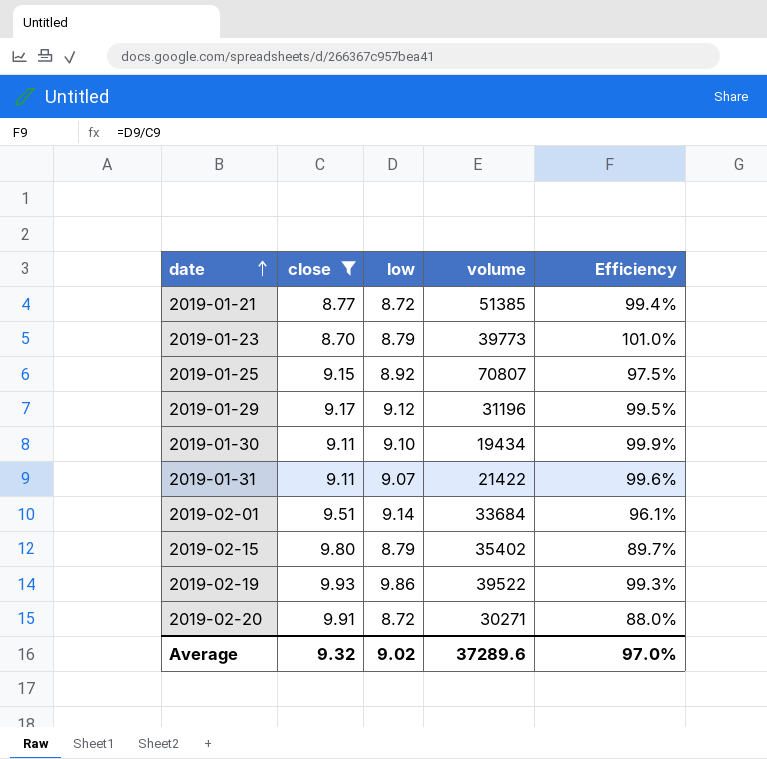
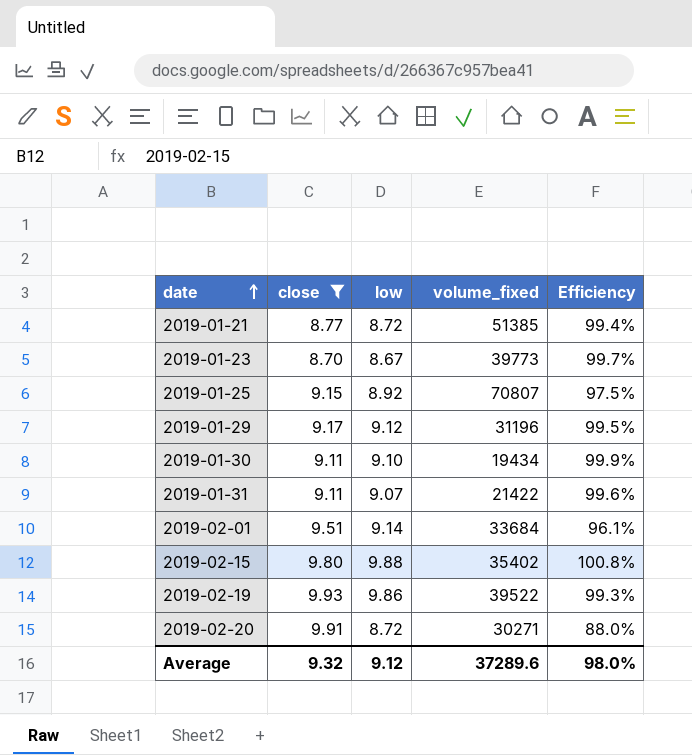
column name: volume -> volume_fixed
2019-01-23 | low: 8.79 -> 8.67
2019-01-23 | Efficiency: 101.0% -> 99.7%
2019-02-15 | low: 8.79 -> 9.88
2019-02-15 | Efficiency: 89.7% -> 100.8%
Average | low: 9.02 -> 9.12
Average | Efficiency: 97.0% -> 98.0%

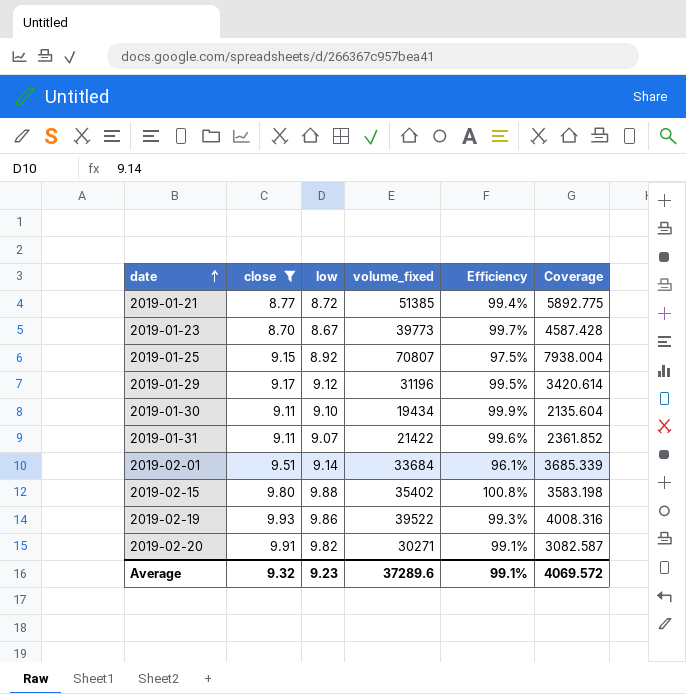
column Coverage | formula: none -> [volume_fixed] / [low]
2019-02-20 | low: 8.72 -> 9.82
2019-02-20 | Efficiency: 88.0% -> 99.1%
Average | low: 9.12 -> 9.23
Average | Efficiency: 98.0% -> 99.1%

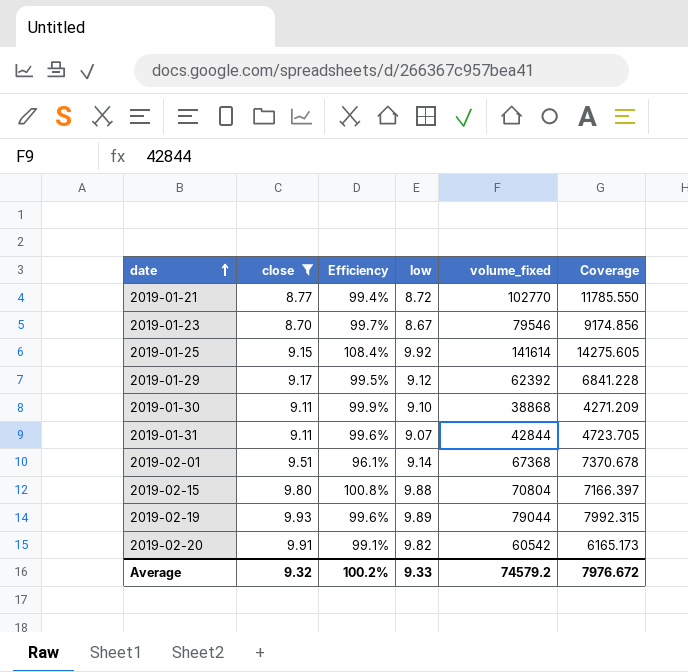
column Efficiency | position: 5 -> 3
2019-01-21 | volume_fixed: 51385 -> 102770
2019-01-21 | Coverage: 5892.775 -> 11785.550
2019-01-23 | volume_fixed: 39773 -> 79546
2019-01-23 | Coverage: 4587.428 -> 9174.856
2019-01-25 | Efficiency: 97.5% -> 108.4%
2019-01-25 | low: 8.92 -> 9.92
2019-01-25 | volume_fixed: 70807 -> 141614
2019-01-25 | Coverage: 7938.004 -> 14275.605
2019-01-29 | volume_fixed: 31196 -> 62392
2019-01-29 | Coverage: 3420.614 -> 6841.228
2019-01-30 | volume_fixed: 19434 -> 38868
2019-01-30 | Coverage: 2135.604 -> 4271.209
2019-01-31 | volume_fixed: 21422 -> 42844
2019-01-31 | Coverage: 2361.852 -> 4723.705
2019-02-01 | volume_fixed: 33684 -> 67368
2019-02-01 | Coverage: 3685.339 -> 7370.678
2019-02-15 | volume_fixed: 35402 -> 70804
2019-02-15 | Coverage: 3583.198 -> 7166.397
2019-02-19 | Efficiency: 99.3% -> 99.6%
2019-02-19 | low: 9.86 -> 9.89
2019-02-19 | volume_fixed: 39522 -> 79044
2019-02-19 | Coverage: 4008.316 -> 7992.315
2019-02-20 | volume_fixed: 30271 -> 60542
2019-02-20 | Coverage: 3082.587 -> 6165.173
Average | Efficiency: 99.1% -> 100.2%
Average | low: 9.23 -> 9.33
Average | volume_fixed: 37289.6 -> 74579.2
Average | Coverage: 4069.572 -> 7976.672

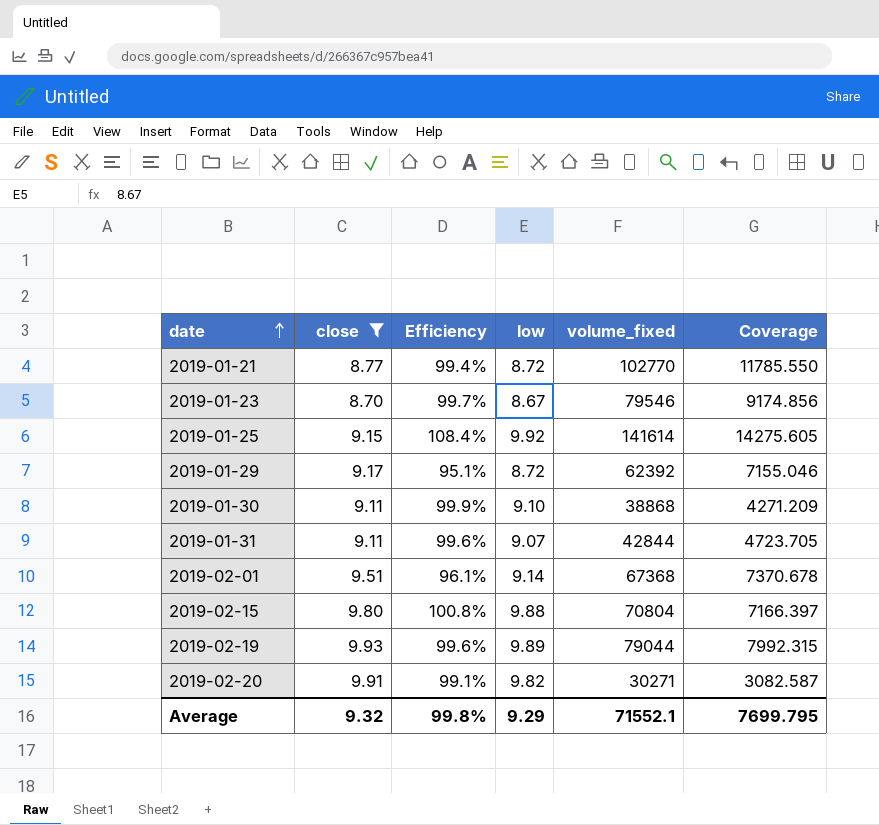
2019-01-29 | Efficiency: 99.5% -> 95.1%
2019-01-29 | low: 9.12 -> 8.72
2019-01-29 | Coverage: 6841.228 -> 7155.046
2019-02-20 | volume_fixed: 60542 -> 30271
2019-02-20 | Coverage: 6165.173 -> 3082.587
Average | Efficiency: 100.2% -> 99.8%
Average | low: 9.33 -> 9.29
Average | volume_fixed: 74579.2 -> 71552.1
Average | Coverage: 7976.672 -> 7699.795

